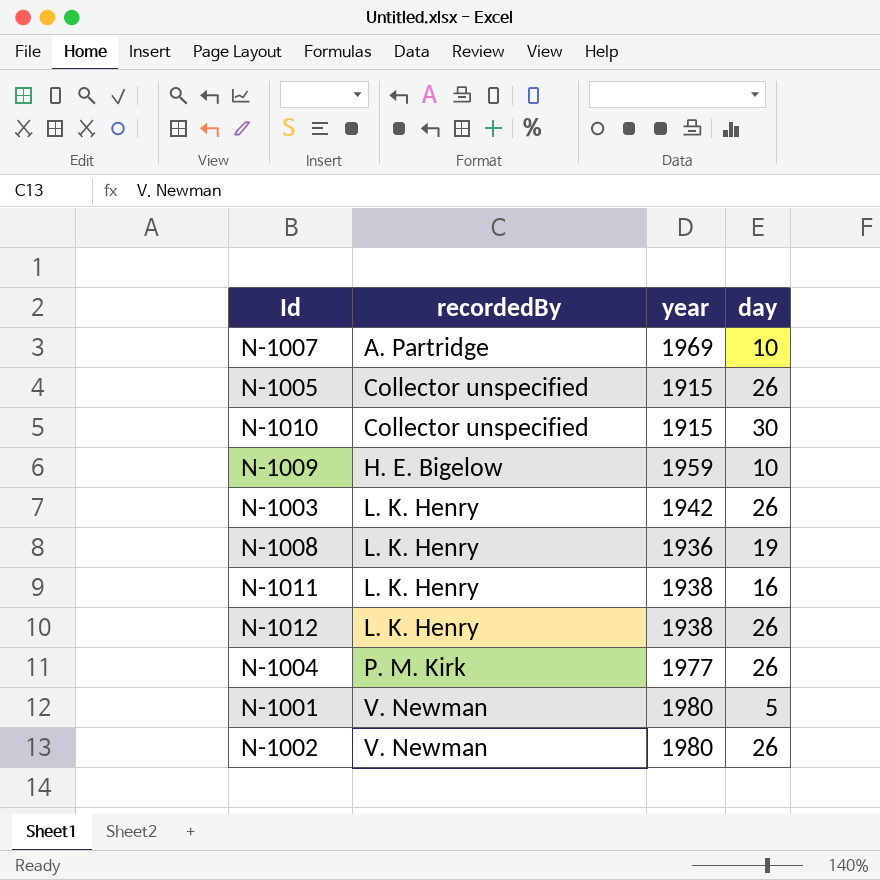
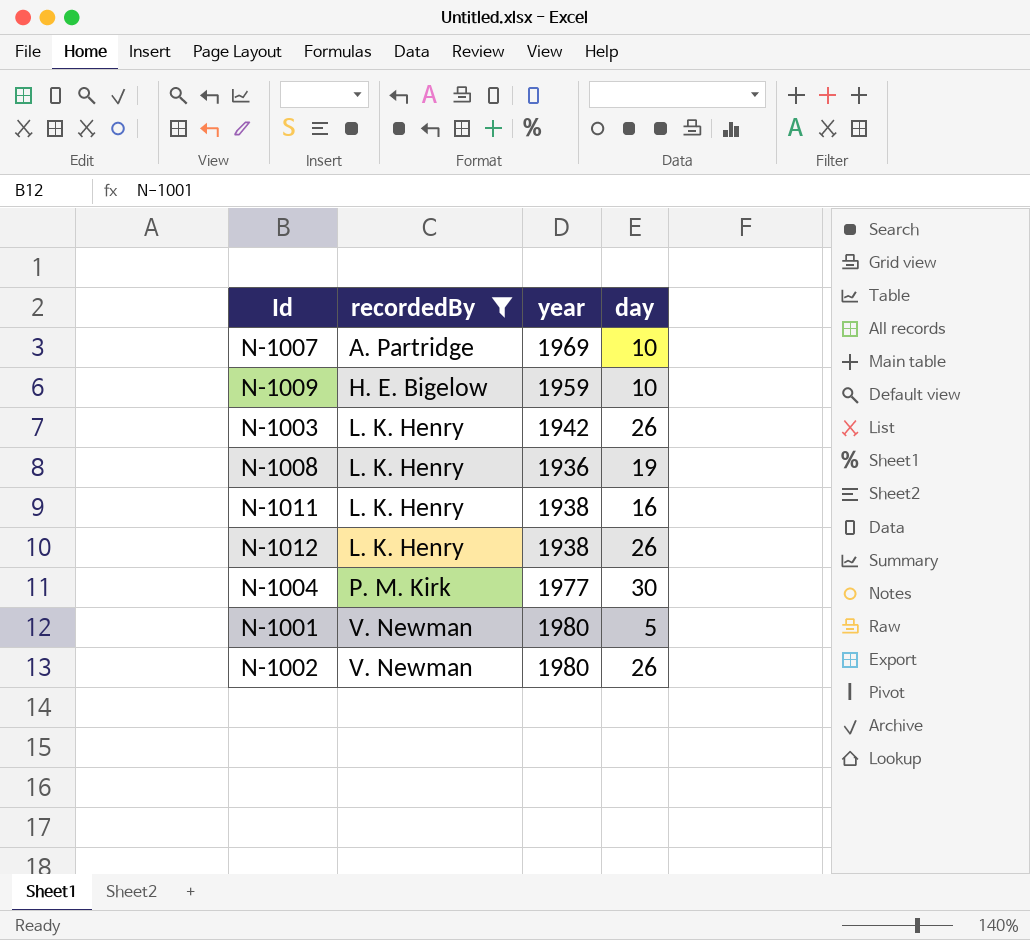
filter: none -> recordedBy != Collector unspecified
N-1004 | day: 26 -> 30

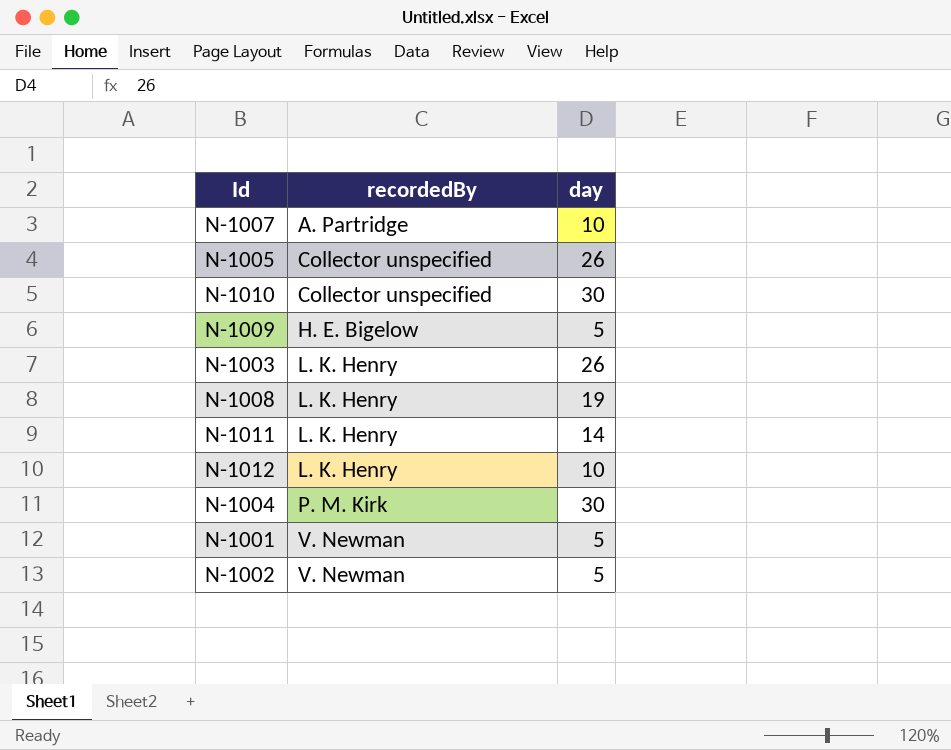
filter: recordedBy != Collector unspecified -> none
column year | position: 3 -> none
N-1009 | day: 10 -> 5
N-1011 | day: 16 -> 14
N-1012 | day: 26 -> 10
N-1002 | day: 26 -> 5

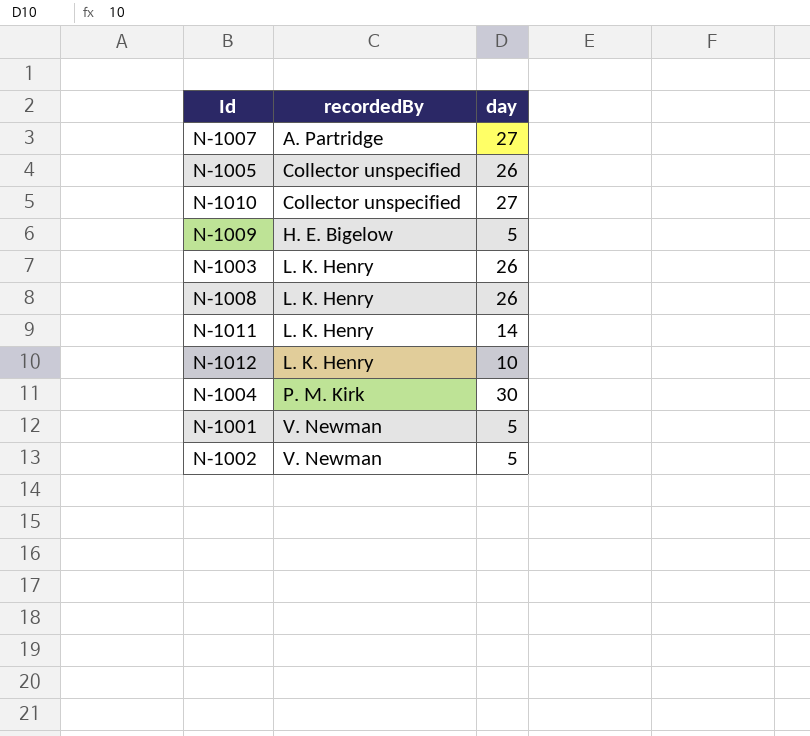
N-1007 | day: 10 -> 27
N-1010 | day: 30 -> 27
N-1008 | day: 19 -> 26

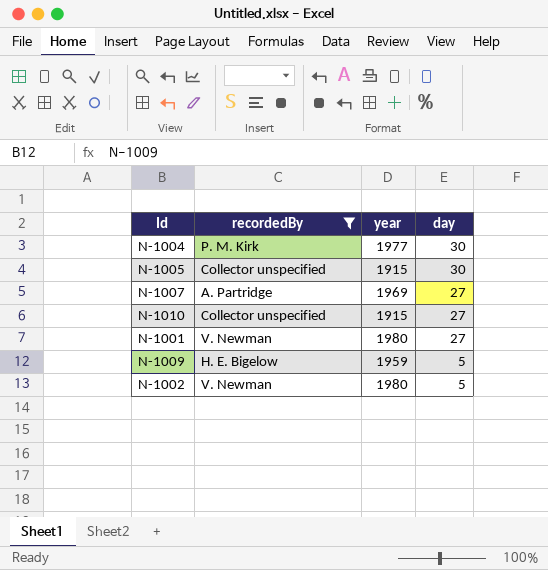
filter: none -> recordedBy != L. K. Henry
row order: recordedBy ascending -> day descending
column year | position: none -> 3
N-1005 | day: 26 -> 30
N-1001 | day: 5 -> 27

